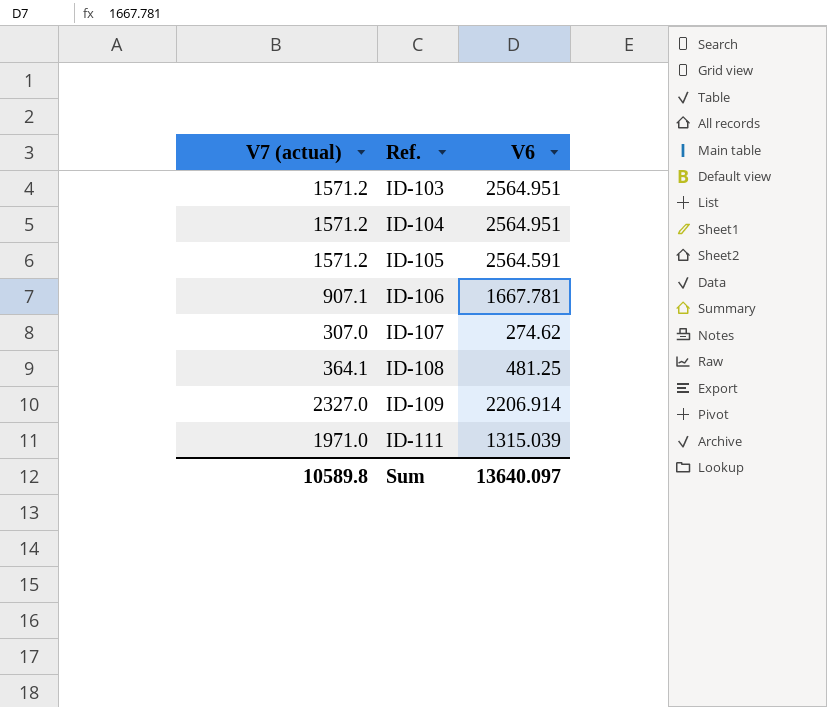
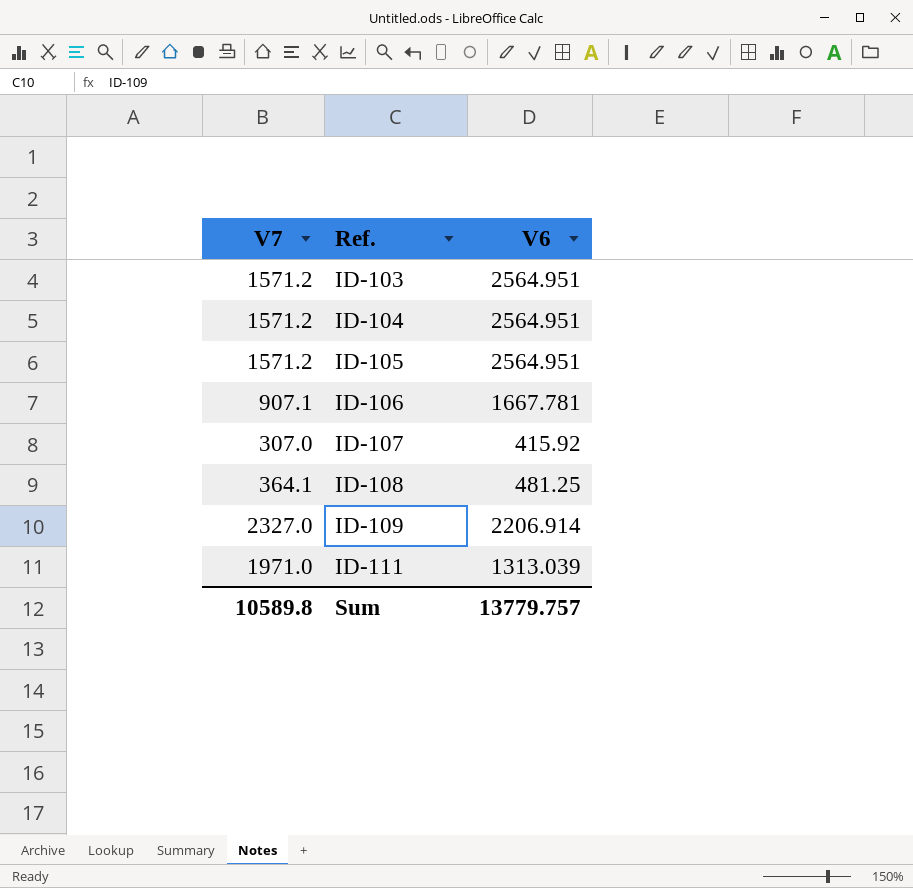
column name: V7 (actual) -> V7
ID-105 | V6: 2564.591 -> 2564.951
ID-107 | V6: 274.62 -> 415.92
ID-111 | V6: 1315.039 -> 1313.039
Sum | V6: 13640.097 -> 13779.757

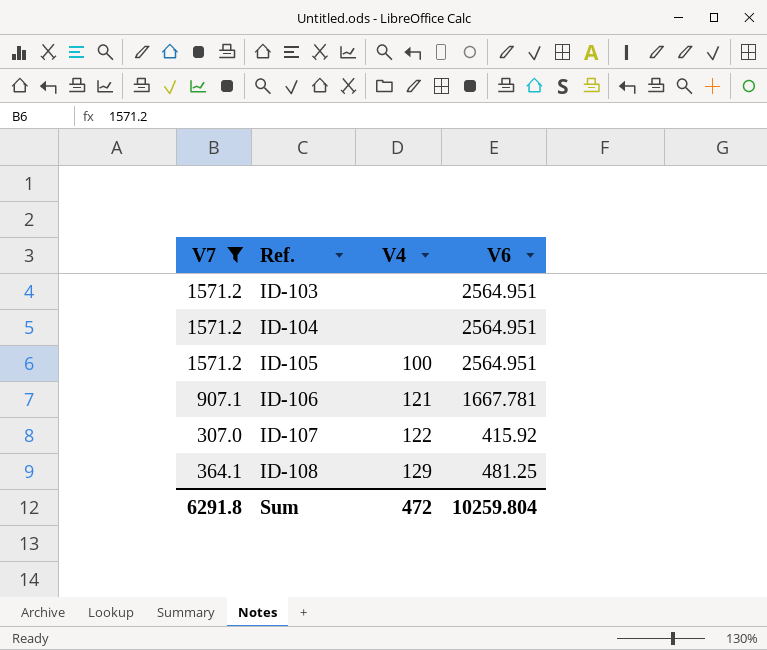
filter: none -> V7 <= 1571.2
column V4 | position: none -> 3
Sum | V7: 10589.8 -> 6291.8
Sum | V6: 13779.757 -> 10259.804

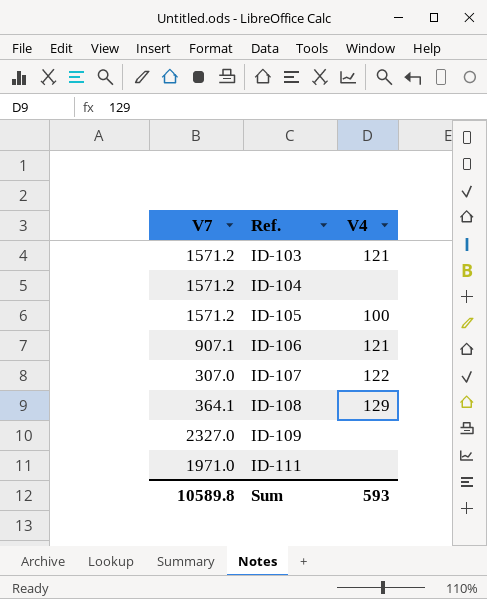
filter: V7 <= 1571.2 -> none
column V6 | position: 4 -> none
ID-103 | V4: none -> 121
Sum | V7: 6291.8 -> 10589.8
Sum | V4: 472 -> 593

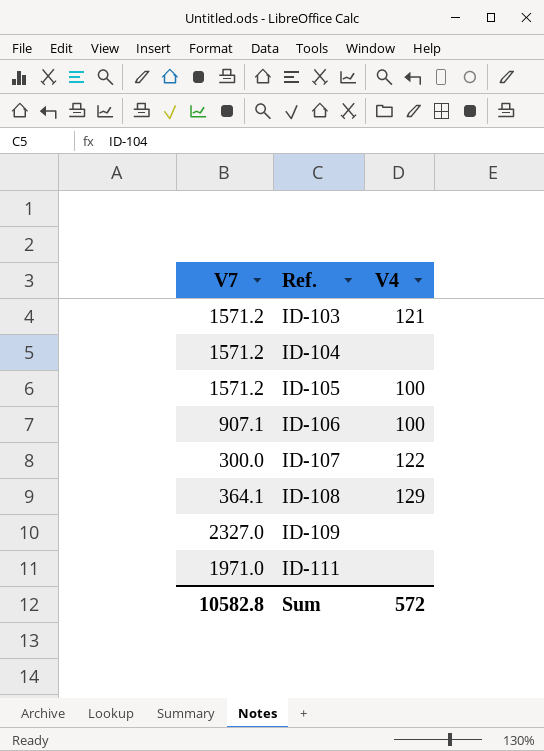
ID-106 | V4: 121 -> 100
ID-107 | V7: 307.0 -> 300.0
Sum | V7: 10589.8 -> 10582.8
Sum | V4: 593 -> 572

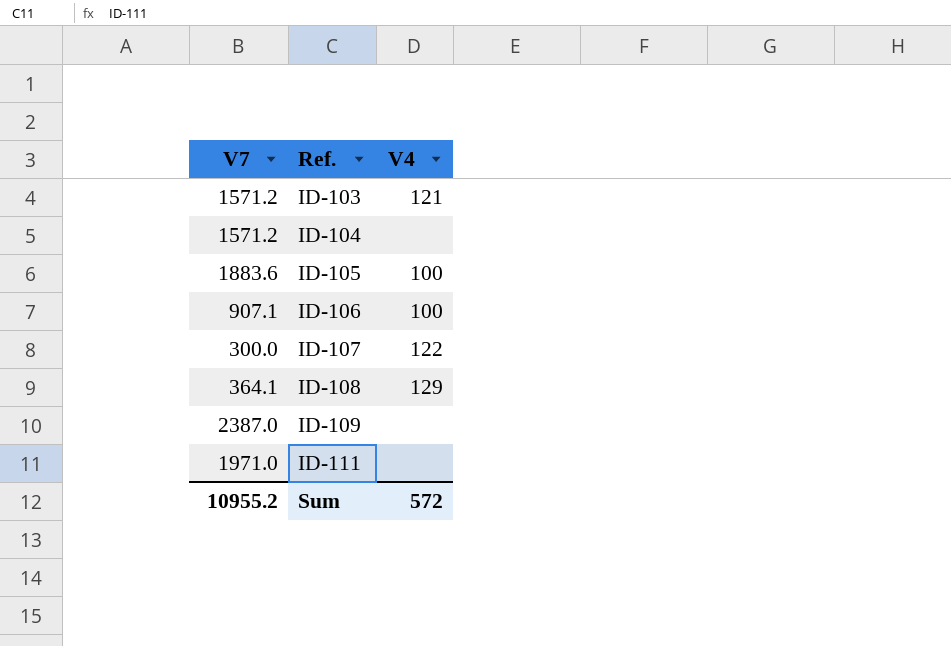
ID-105 | V7: 1571.2 -> 1883.6
ID-109 | V7: 2327.0 -> 2387.0
Sum | V7: 10582.8 -> 10955.2

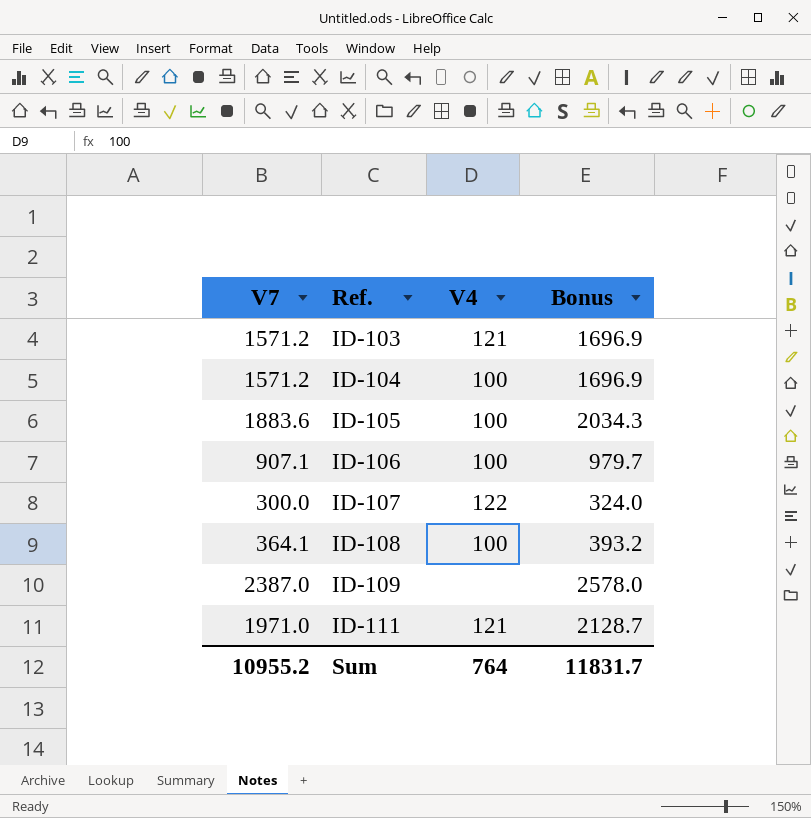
column Bonus | formula: none -> [V7] * 1.08
ID-104 | V4: none -> 100
ID-108 | V4: 129 -> 100
ID-111 | V4: none -> 121
Sum | V4: 572 -> 764

